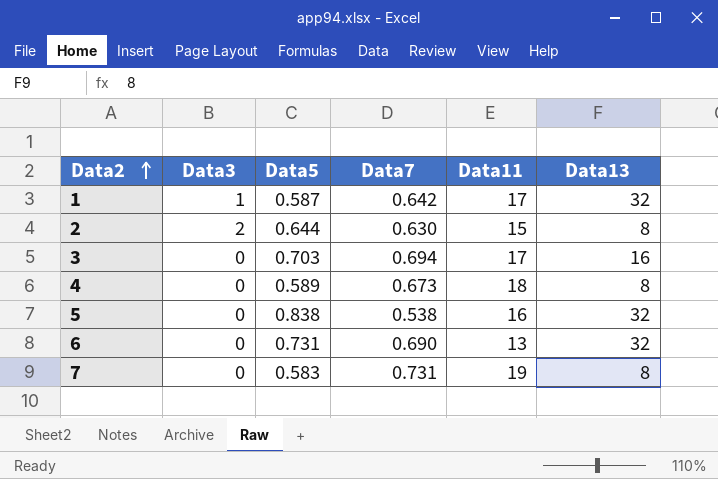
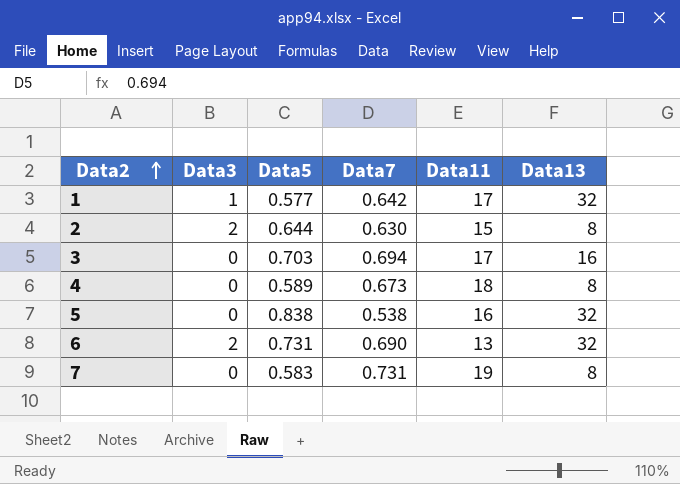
1 | Data5: 0.587 -> 0.577
6 | Data3: 0 -> 2

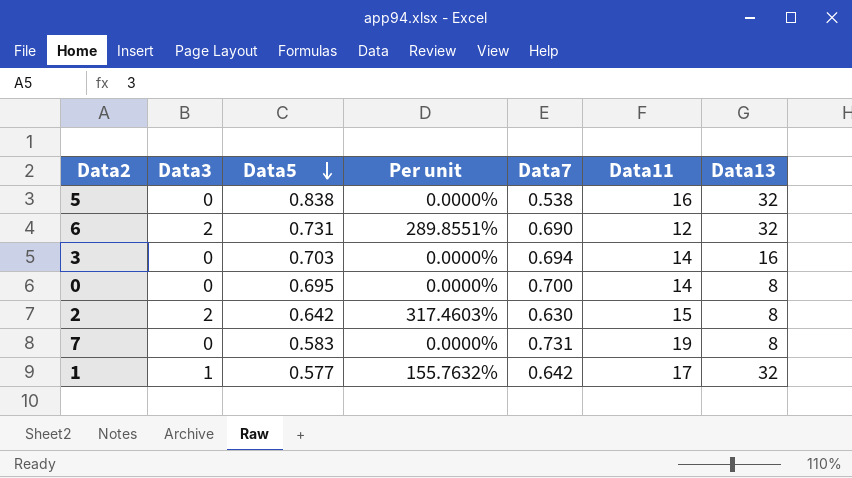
row order: Data2 ascending -> Data5 descending
column Per unit | formula: none -> [Data3] / [Data7]
row 4: 0 | 0.589 | 0.673 | 18 | 8 -> none
6 | Data11: 13 -> 12
3 | Data11: 17 -> 14
row 0: none -> 0 | 0.695 | 0.0000% | 0.700 | 14 | 8
2 | Data5: 0.644 -> 0.642

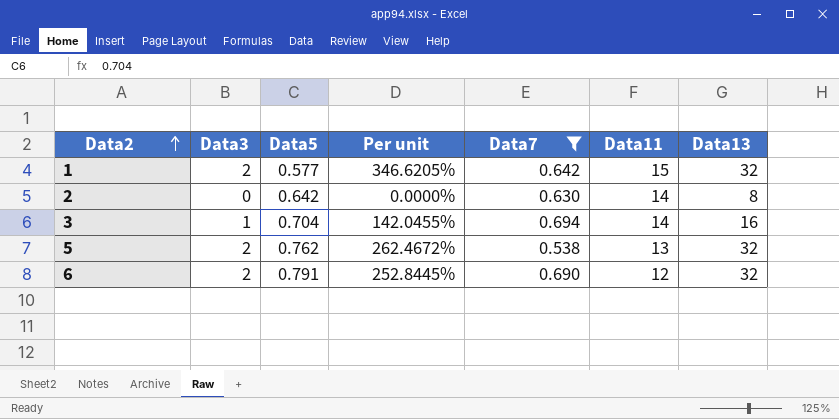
filter: none -> Data7 <= 0.694
row order: Data5 descending -> Data2 ascending
column Per unit | formula: [Data3] / [Data7] -> [Data3] / [Data5]
1 | Data3: 1 -> 2
1 | Data11: 17 -> 15
2 | Data3: 2 -> 0
2 | Data11: 15 -> 14
3 | Data3: 0 -> 1
3 | Data5: 0.703 -> 0.704
5 | Data3: 0 -> 2
5 | Data5: 0.838 -> 0.762
5 | Data11: 16 -> 13
6 | Data5: 0.731 -> 0.791

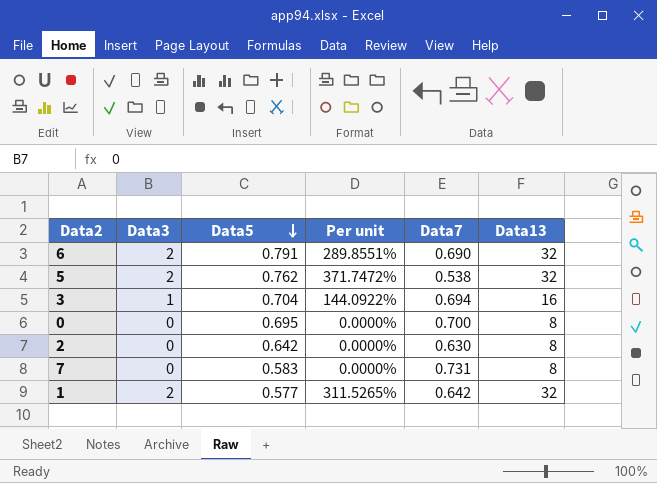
filter: Data7 <= 0.694 -> none
row order: Data2 ascending -> Data5 descending
column Data11 | position: 6 -> none
column Per unit | formula: [Data3] / [Data5] -> [Data3] / [Data7]

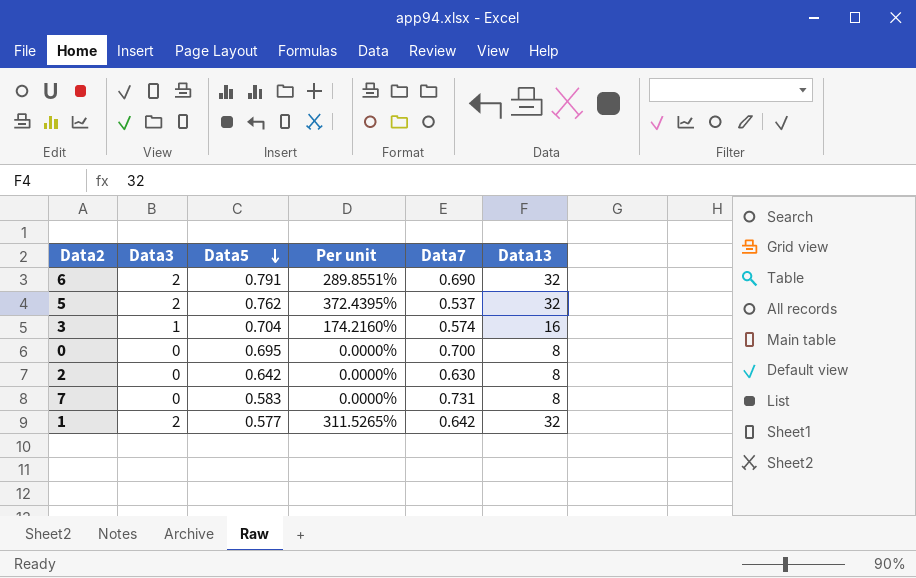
5 | Per unit: 371.7472% -> 372.4395%
5 | Data7: 0.538 -> 0.537
3 | Per unit: 144.0922% -> 174.2160%
3 | Data7: 0.694 -> 0.574

